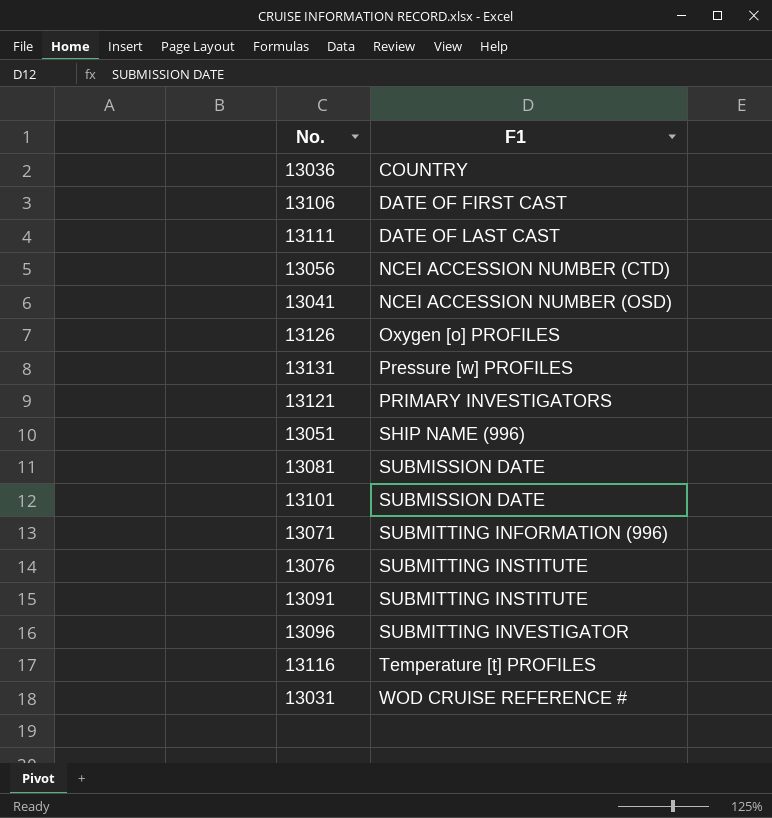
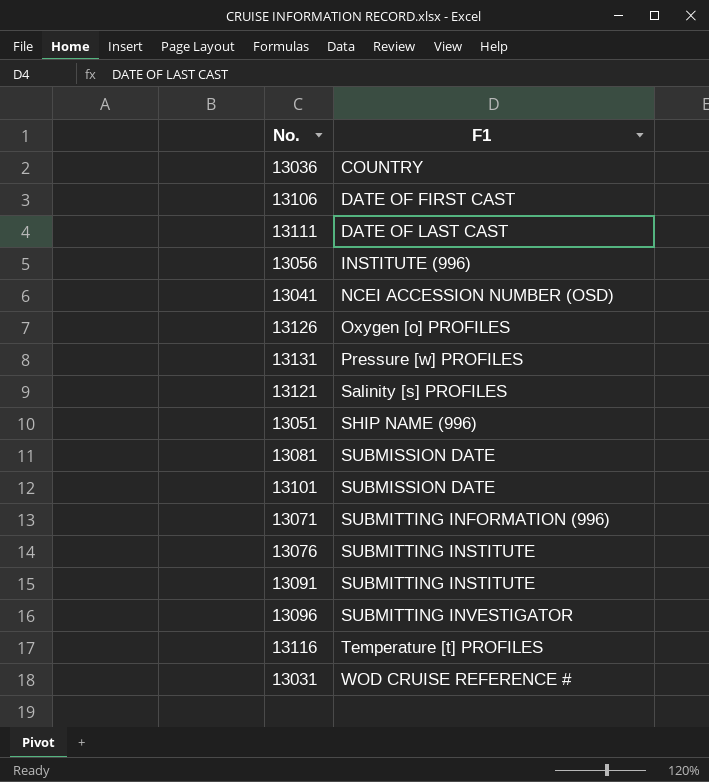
13056 | F1: NCEI ACCESSION NUMBER (CTD) -> INSTITUTE (996)
13121 | F1: PRIMARY INVESTIGATORS -> Salinity [s] PROFILES

